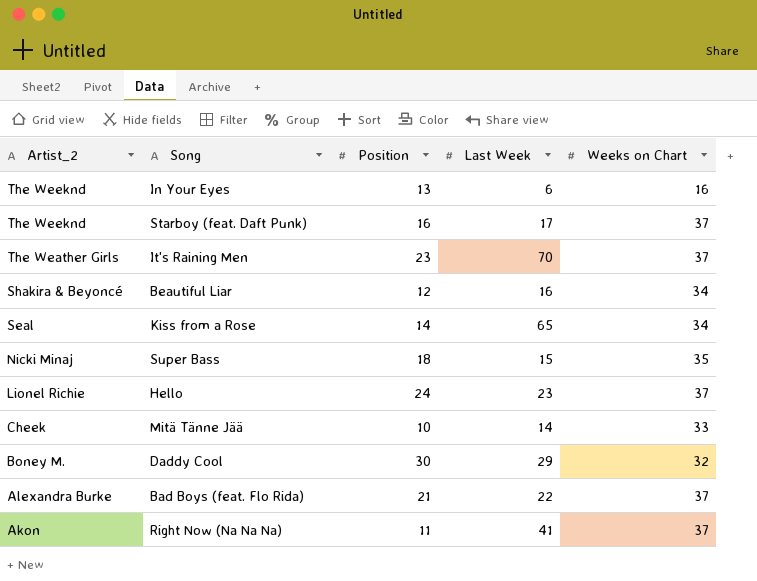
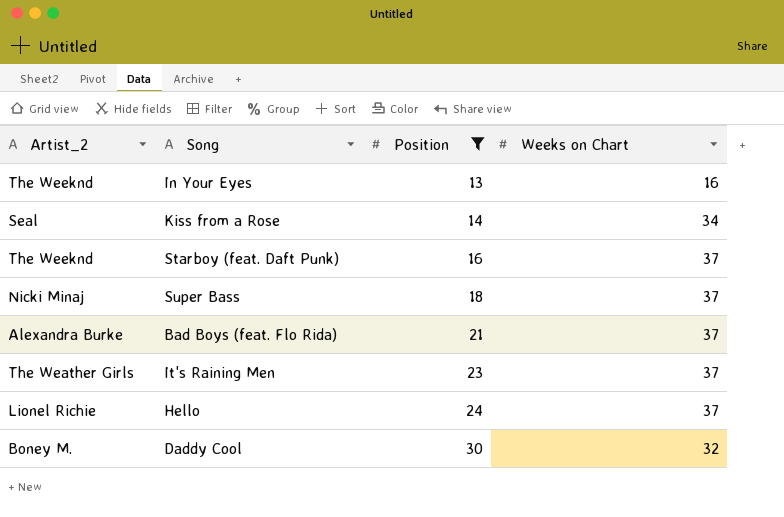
filter: none -> Position >= 13
row order: Artist_2 descending -> Position ascending
column Last Week | position: 4 -> none
Super Bass | Weeks on Chart: 35 -> 37

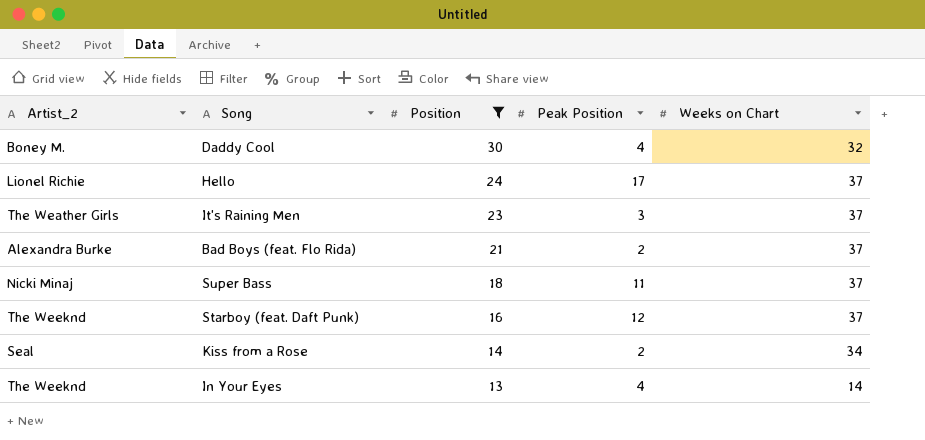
row order: Position ascending -> Position descending
column Peak Position | position: none -> 4
In Your Eyes | Weeks on Chart: 16 -> 14

